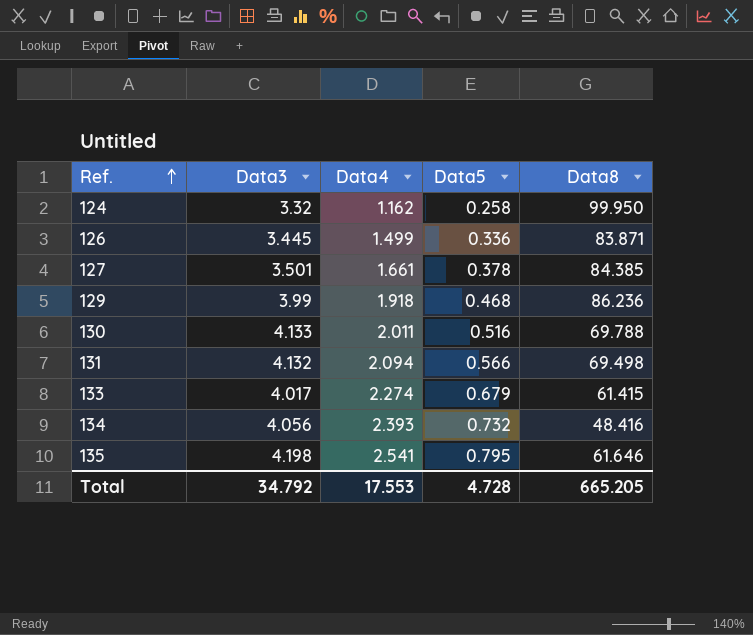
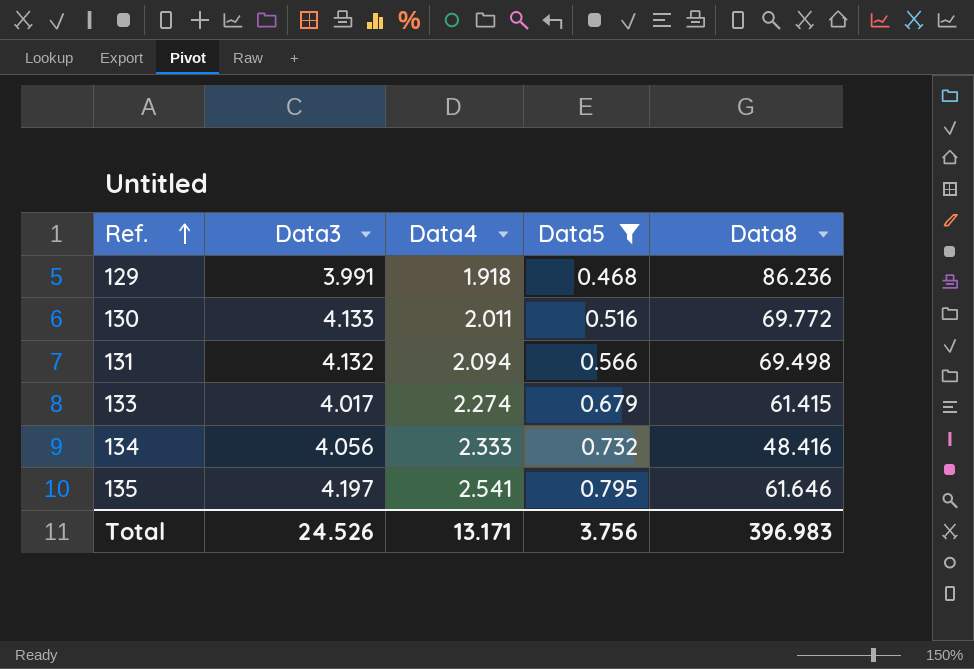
filter: none -> Data5 >= 0.468
129 | Data3: 3.99 -> 3.991
130 | Data8: 69.788 -> 69.772
134 | Data4: 2.393 -> 2.333
135 | Data3: 4.198 -> 4.197
Total | Data3: 34.792 -> 24.526
Total | Data4: 17.553 -> 13.171
Total | Data5: 4.728 -> 3.756
Total | Data8: 665.205 -> 396.983

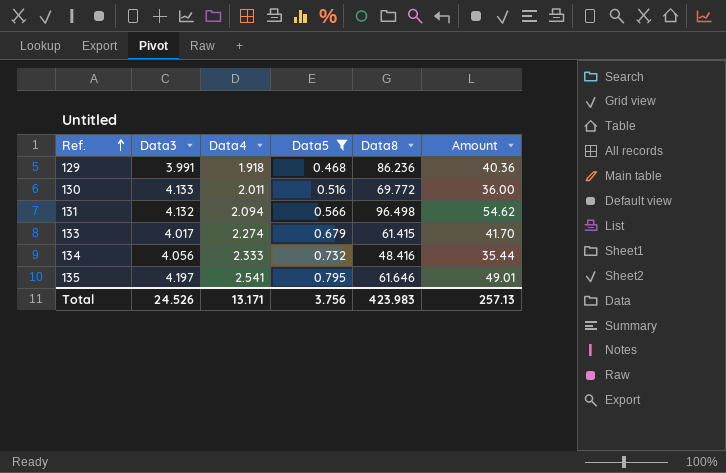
column Amount | formula: none -> [Data5] * [Data8]
131 | Data8: 69.498 -> 96.498
Total | Data8: 396.983 -> 423.983

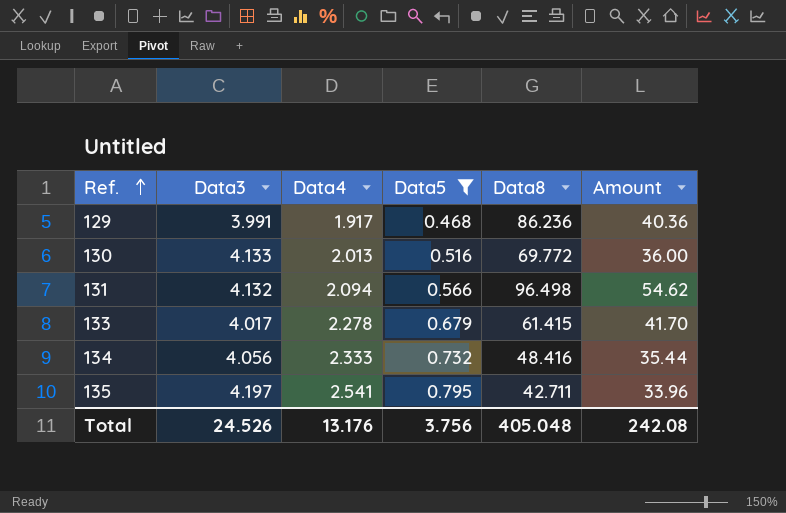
129 | Data4: 1.918 -> 1.917
130 | Data4: 2.011 -> 2.013
133 | Data4: 2.274 -> 2.278
135 | Data8: 61.646 -> 42.711
135 | Amount: 49.01 -> 33.96
Total | Data4: 13.171 -> 13.176
Total | Data8: 423.983 -> 405.048
Total | Amount: 257.13 -> 242.08

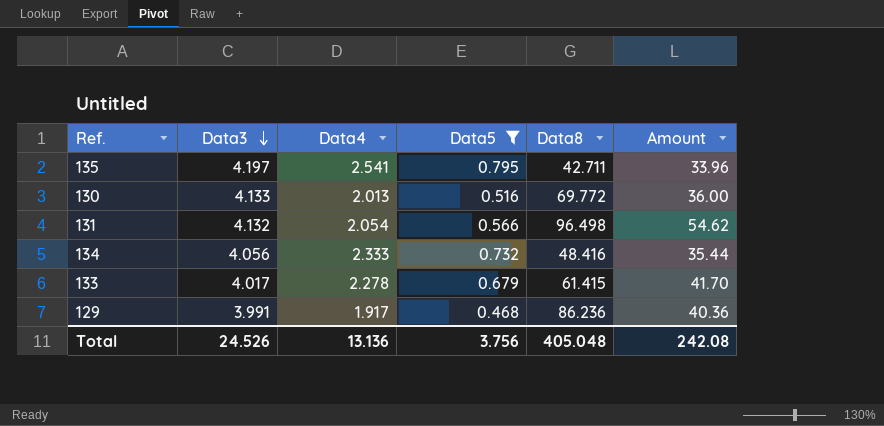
row order: Ref. ascending -> Data3 descending
131 | Data4: 2.094 -> 2.054
Total | Data4: 13.176 -> 13.136

